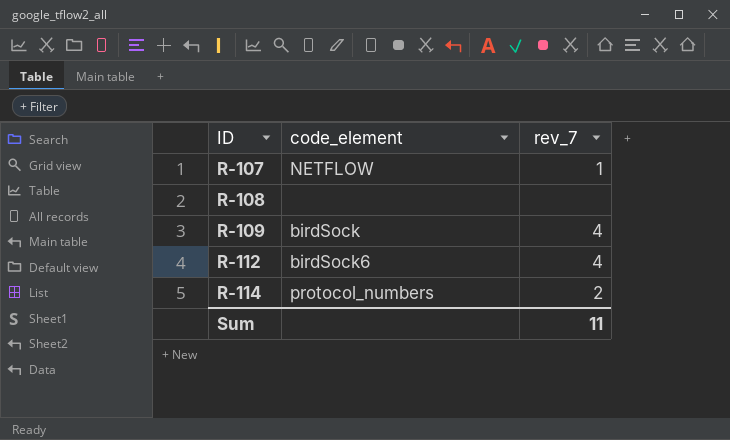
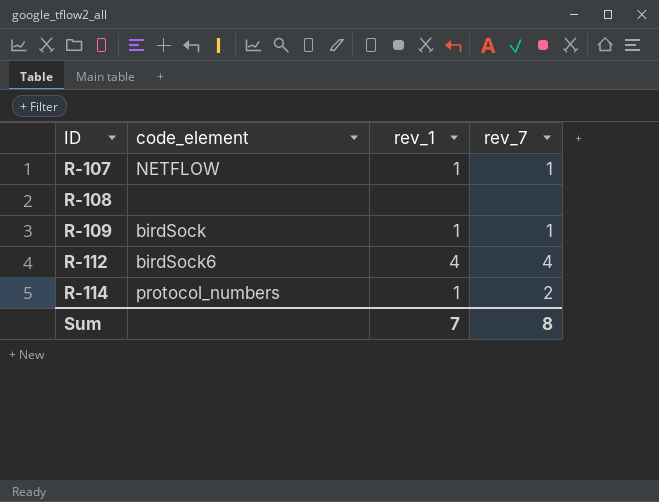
column rev_1 | position: none -> 3
R-109 | rev_7: 4 -> 1
Sum | rev_7: 11 -> 8

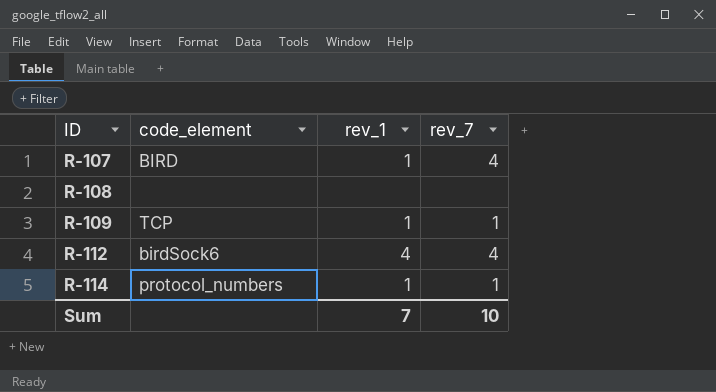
R-107 | code_element: NETFLOW -> BIRD
R-107 | rev_7: 1 -> 4
R-109 | code_element: birdSock -> TCP
R-114 | rev_7: 2 -> 1
Sum | rev_7: 8 -> 10

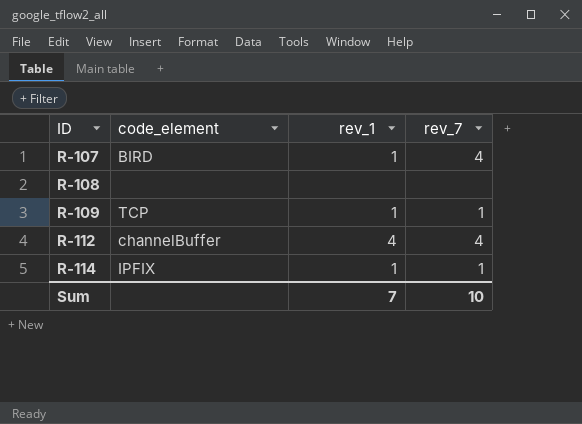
R-112 | code_element: birdSock6 -> channelBuffer
R-114 | code_element: protocol_numbers -> IPFIX

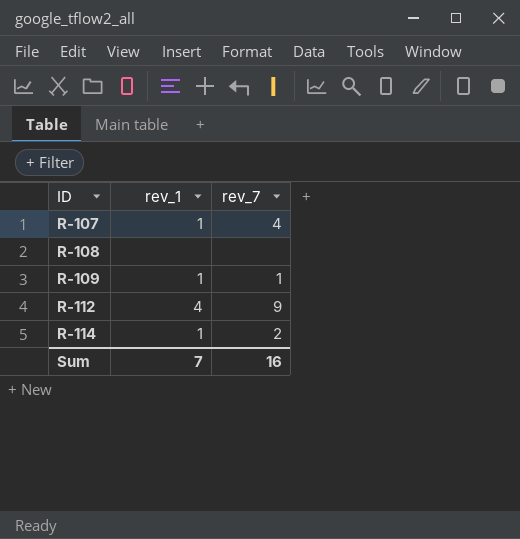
column code_element | position: 2 -> none
R-112 | rev_7: 4 -> 9
R-114 | rev_7: 1 -> 2
Sum | rev_7: 10 -> 16

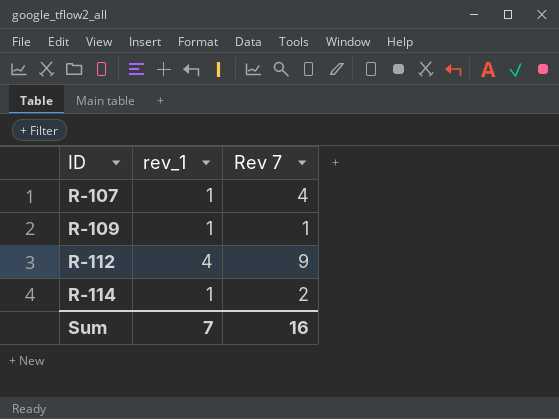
column name: rev_7 -> Rev 7
row R-108: none | none -> none

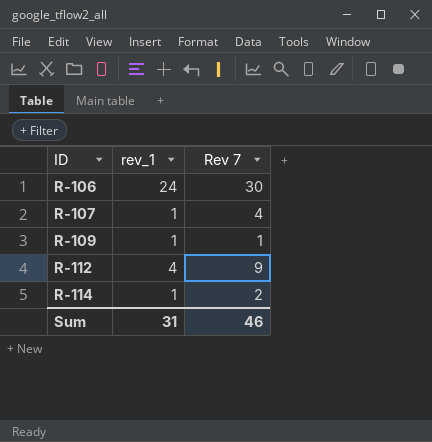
row R-106: none -> 24 | 30
Sum | rev_1: 7 -> 31
Sum | Rev 7: 16 -> 46

